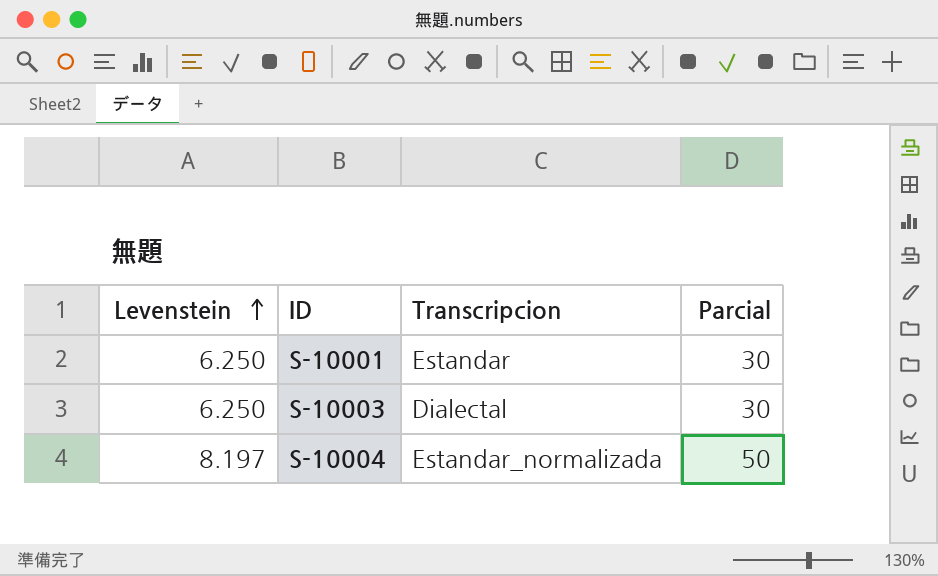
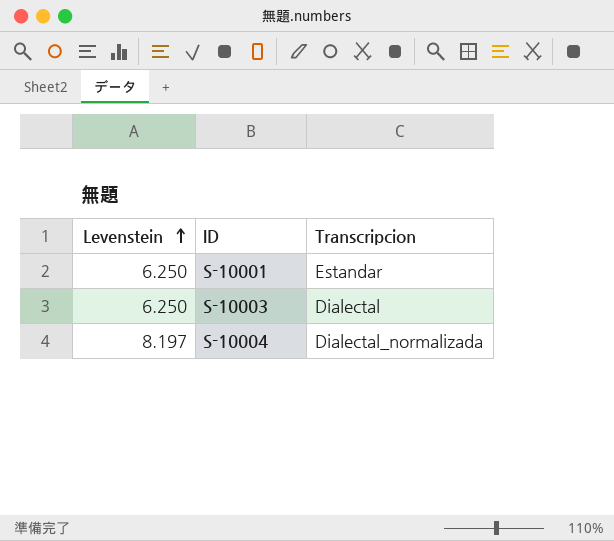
column Parcial | position: 4 -> none
S-10004 | Transcripcion: Estandar_normalizada -> Dialectal_normalizada

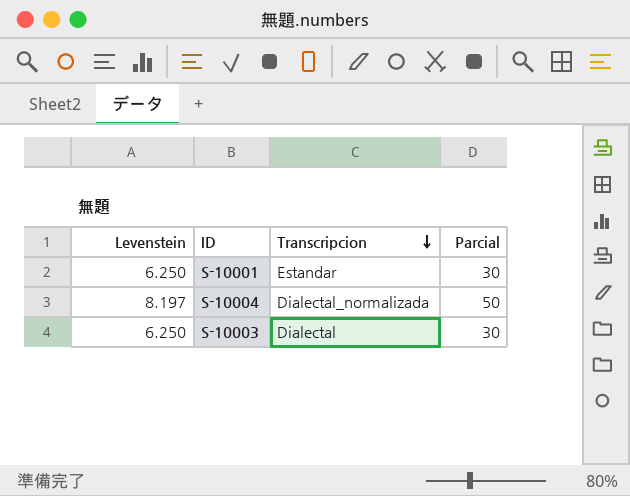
row order: Levenstein ascending -> Transcripcion descending
column Parcial | position: none -> 4

